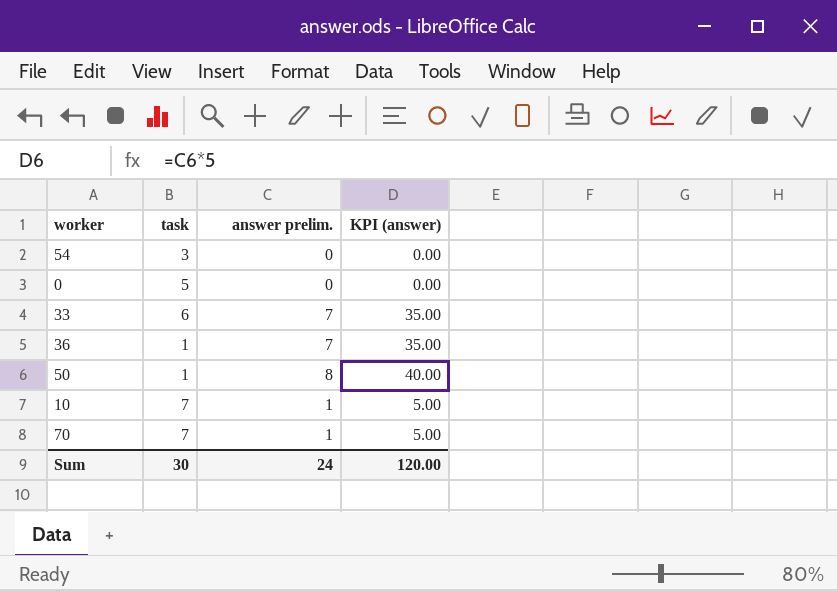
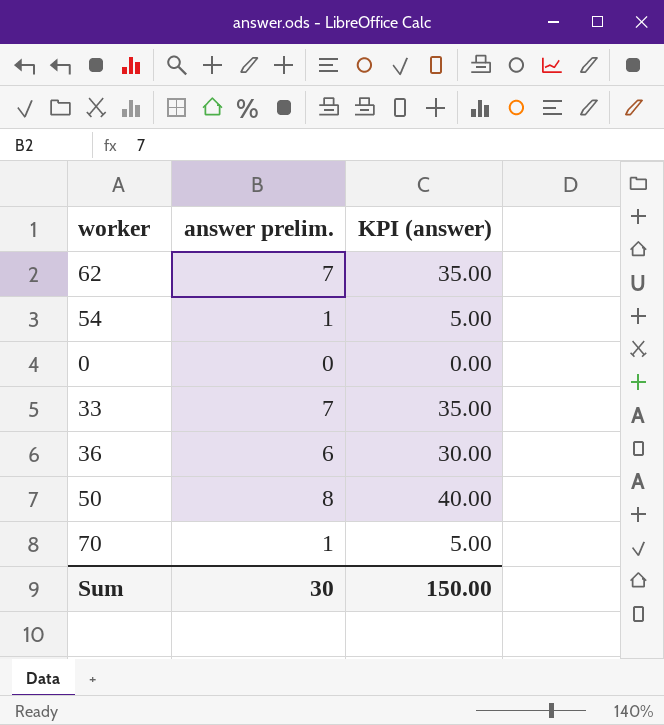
column task | position: 2 -> none
row 10: 7 | 1 | 5.00 -> none
row 62: none -> 7 | 35.00
54 | answer prelim.: 0 -> 1
54 | KPI (answer): 0.00 -> 5.00
36 | answer prelim.: 7 -> 6
36 | KPI (answer): 35.00 -> 30.00
Sum | answer prelim.: 24 -> 30
Sum | KPI (answer): 120.00 -> 150.00

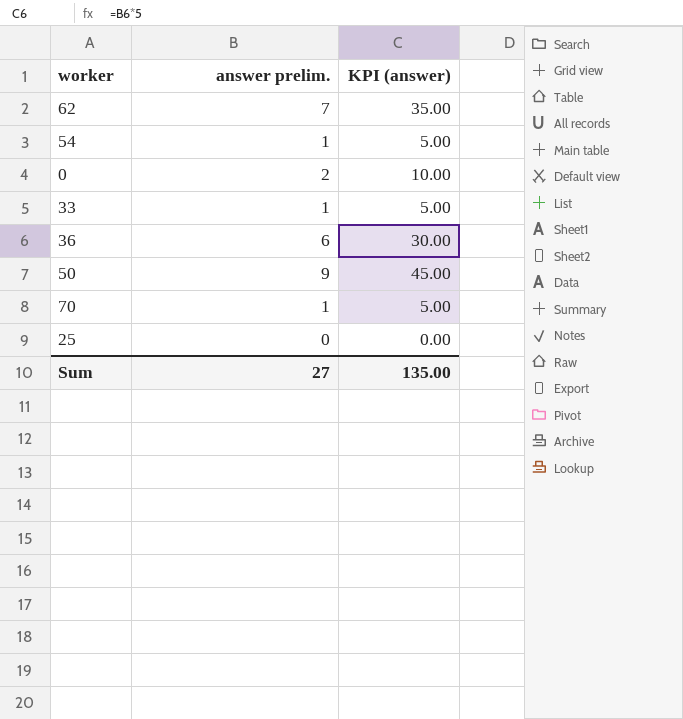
0 | answer prelim.: 0 -> 2
0 | KPI (answer): 0.00 -> 10.00
33 | answer prelim.: 7 -> 1
33 | KPI (answer): 35.00 -> 5.00
50 | answer prelim.: 8 -> 9
50 | KPI (answer): 40.00 -> 45.00
row 25: none -> 0 | 0.00
Sum | answer prelim.: 30 -> 27
Sum | KPI (answer): 150.00 -> 135.00

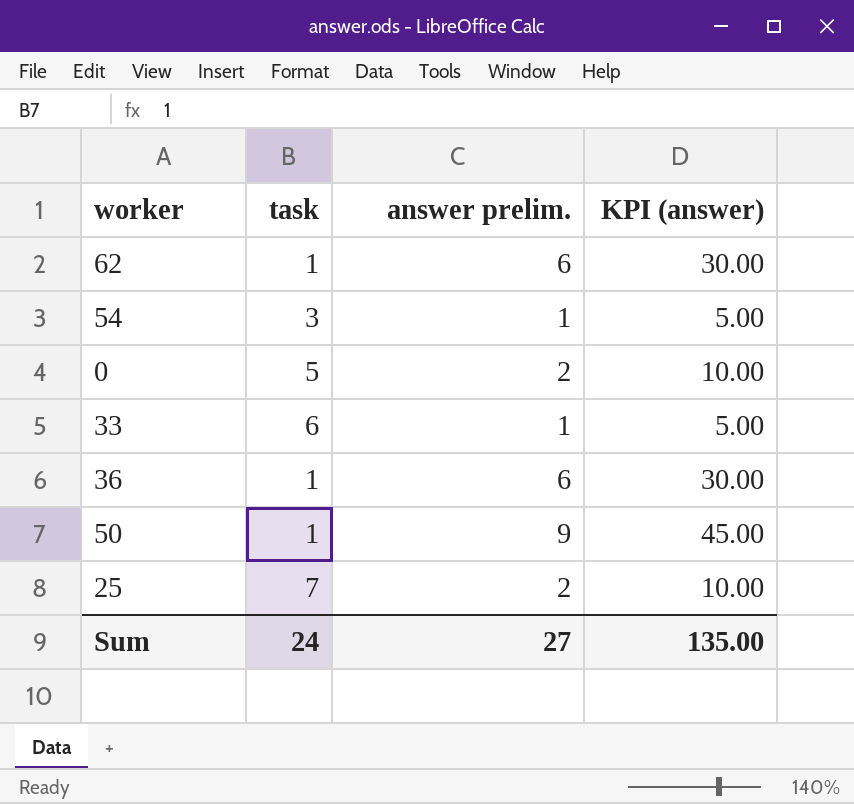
column task | position: none -> 2
row 70: 1 | 5.00 -> none
62 | answer prelim.: 7 -> 6
62 | KPI (answer): 35.00 -> 30.00
25 | answer prelim.: 0 -> 2
25 | KPI (answer): 0.00 -> 10.00

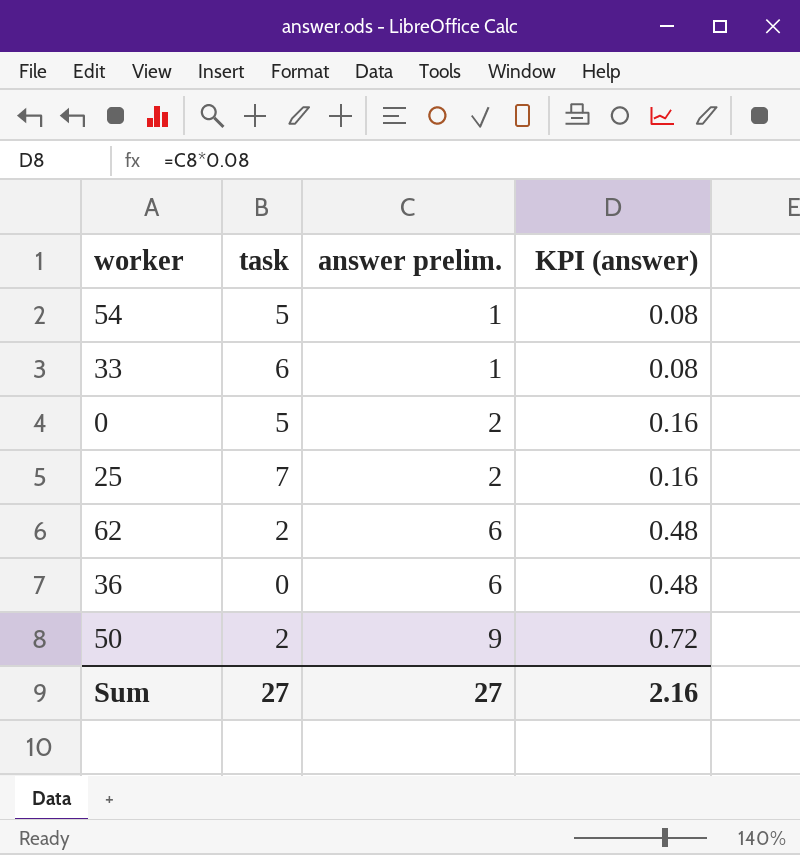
row order: none -> answer prelim. ascending
column KPI (answer) | formula: [answer prelim.] * 5 -> [answer prelim.] * 0.08
54 | task: 3 -> 5
62 | task: 1 -> 2
36 | task: 1 -> 0
50 | task: 1 -> 2
Sum | task: 24 -> 27
Sum | KPI (answer): 135.00 -> 2.16

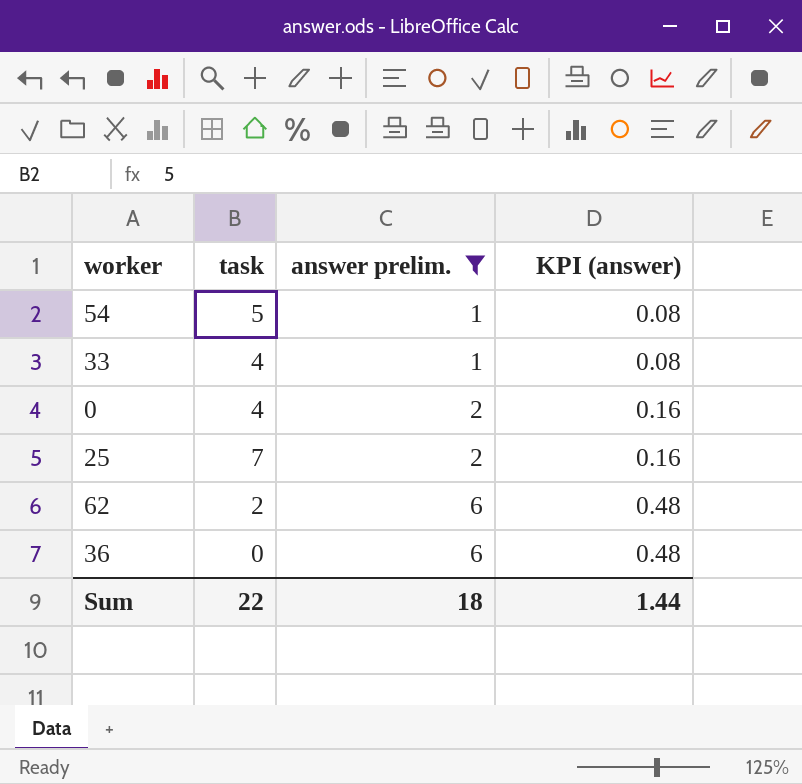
filter: none -> answer prelim. != 9
33 | task: 6 -> 4
0 | task: 5 -> 4
Sum | task: 27 -> 22
Sum | answer prelim.: 27 -> 18
Sum | KPI (answer): 2.16 -> 1.44

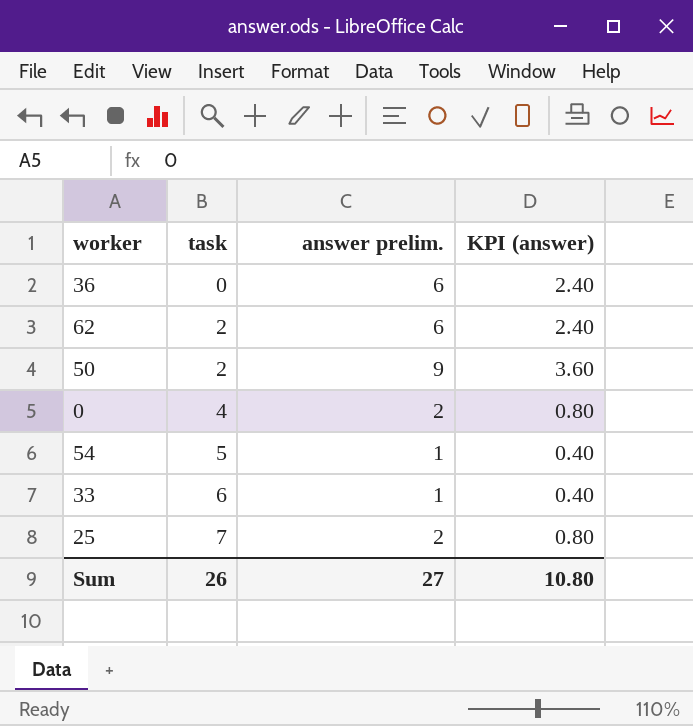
filter: answer prelim. != 9 -> none
row order: answer prelim. ascending -> task ascending
column KPI (answer) | formula: [answer prelim.] * 0.08 -> [answer prelim.] * 0.4
33 | task: 4 -> 6
Sum | task: 22 -> 26
Sum | answer prelim.: 18 -> 27
Sum | KPI (answer): 1.44 -> 10.80

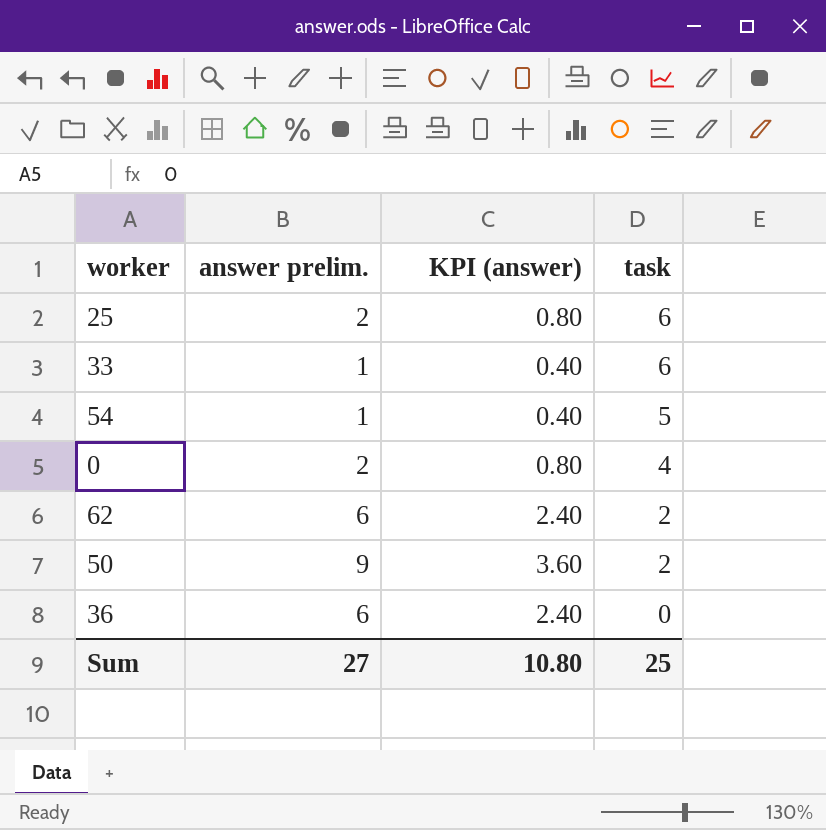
row order: task ascending -> task descending
column task | position: 2 -> 4
25 | task: 7 -> 6
Sum | task: 26 -> 25

